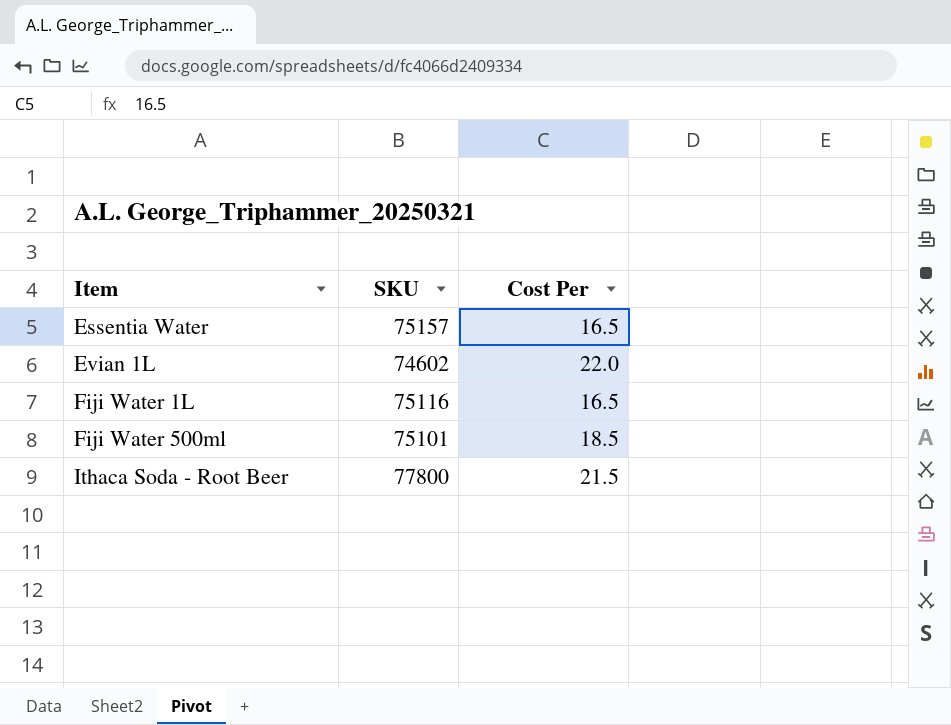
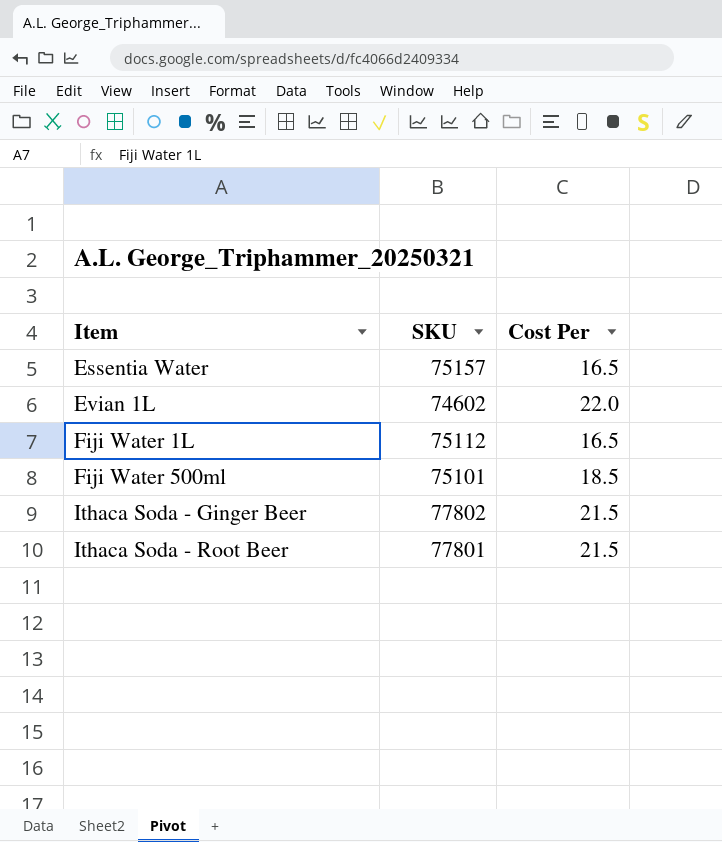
Fiji Water 1L | SKU: 75116 -> 75112
row Ithaca Soda - Ginger Beer: none -> 77802 | 21.5
Ithaca Soda - Root Beer | SKU: 77800 -> 77801

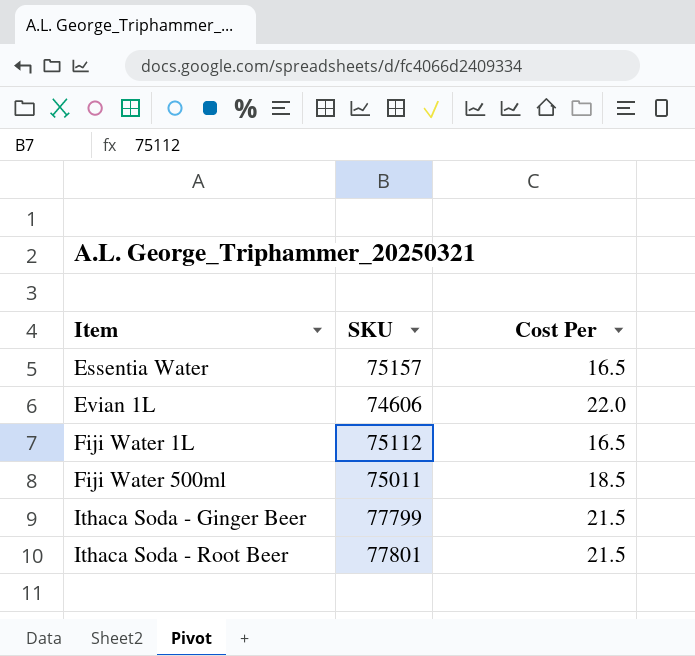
Evian 1L | SKU: 74602 -> 74606
Fiji Water 500ml | SKU: 75101 -> 75011
Ithaca Soda - Ginger Beer | SKU: 77802 -> 77799

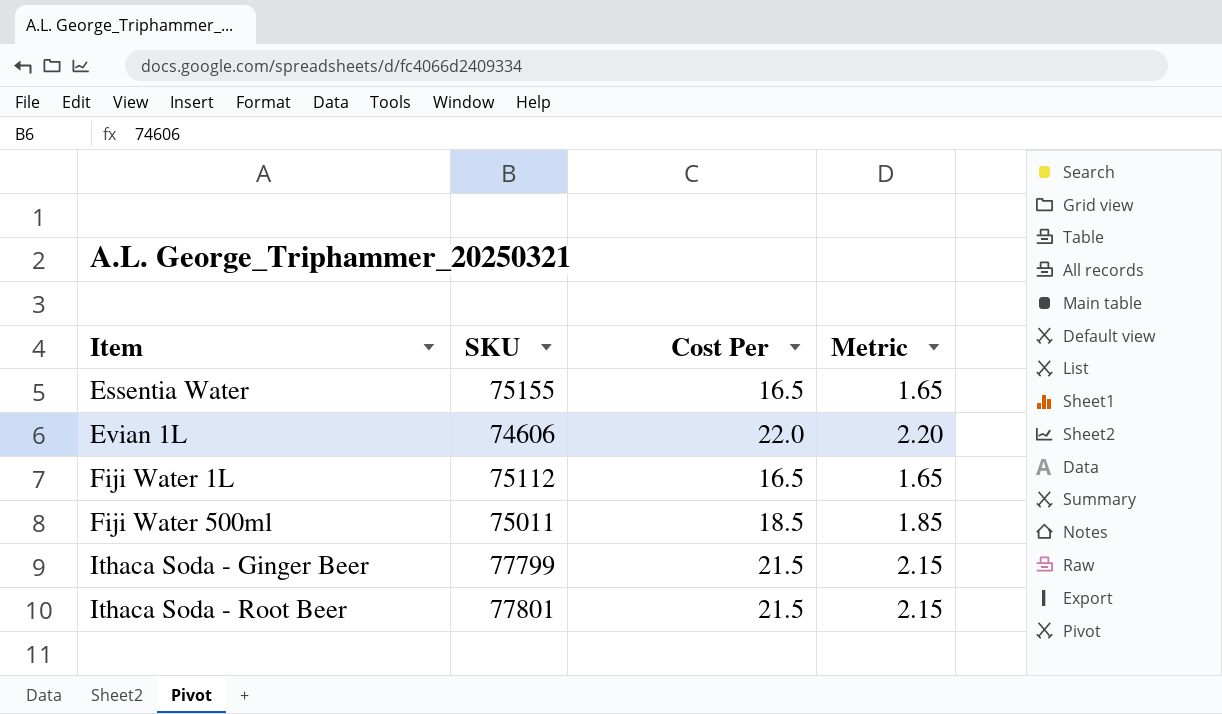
column Metric | formula: none -> [Cost Per] * 0.1
Essentia Water | SKU: 75157 -> 75155

